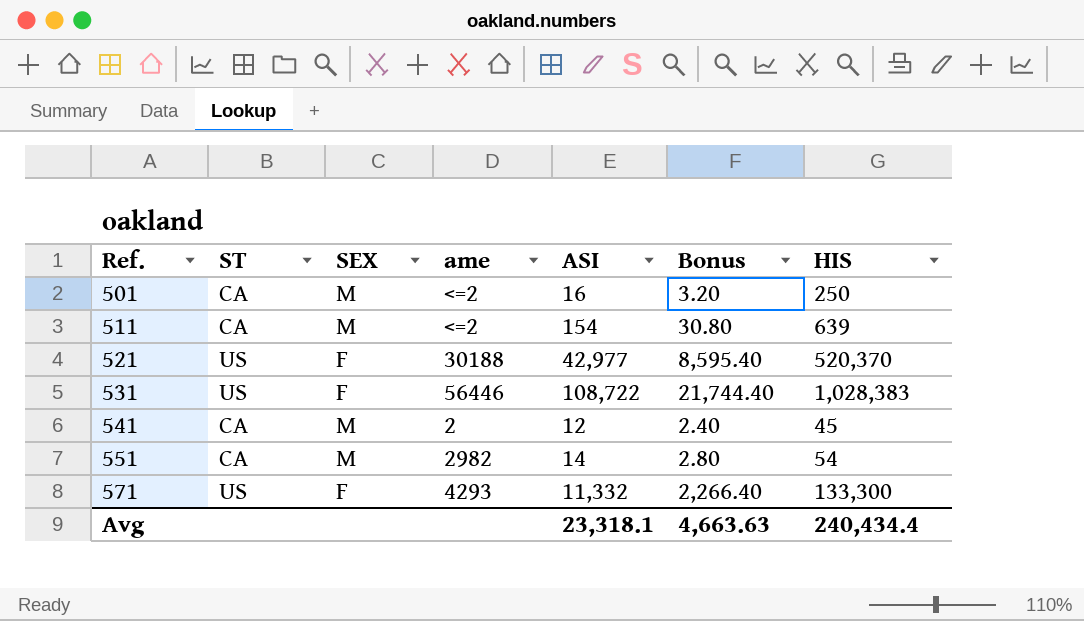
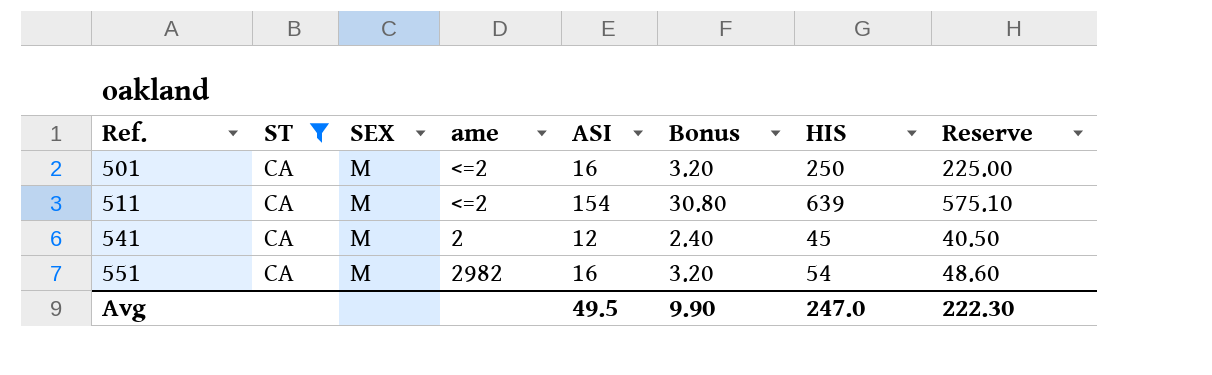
filter: none -> ST = CA
column Reserve | formula: none -> [HIS] * 0.9
551 | ASI: 14 -> 16
551 | Bonus: 2.80 -> 3.20
Avg | ASI: 23,318.1 -> 49.5
Avg | Bonus: 4,663.63 -> 9.90
Avg | HIS: 240,434.4 -> 247.0

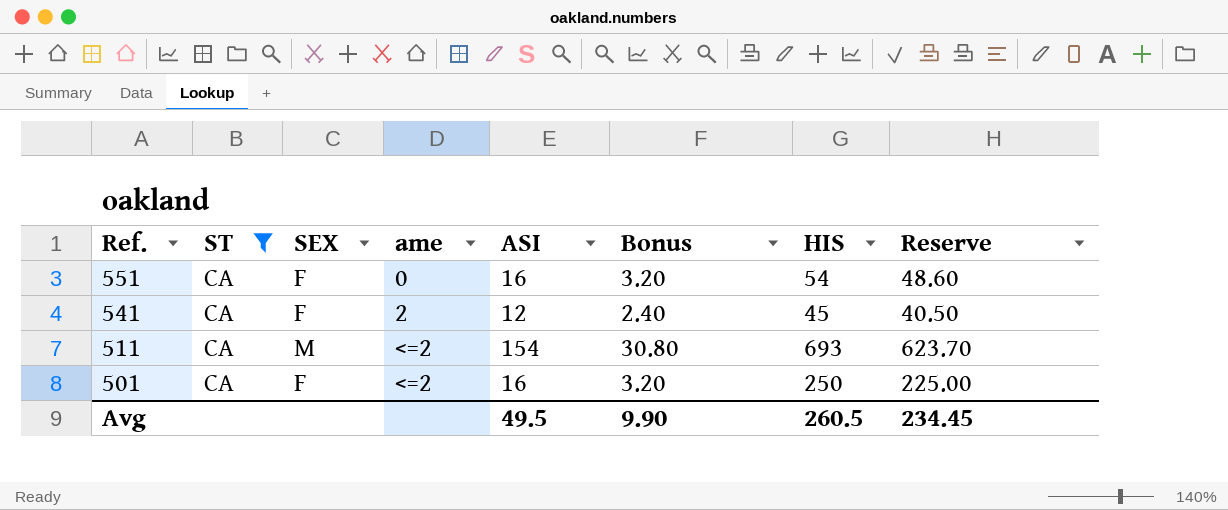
row order: Ref. ascending -> Ref. descending
551 | SEX: M -> F
551 | ame: 2982 -> 0
541 | SEX: M -> F
511 | HIS: 639 -> 693
511 | Reserve: 575.10 -> 623.70
501 | SEX: M -> F
Avg | HIS: 247.0 -> 260.5
Avg | Reserve: 222.30 -> 234.45

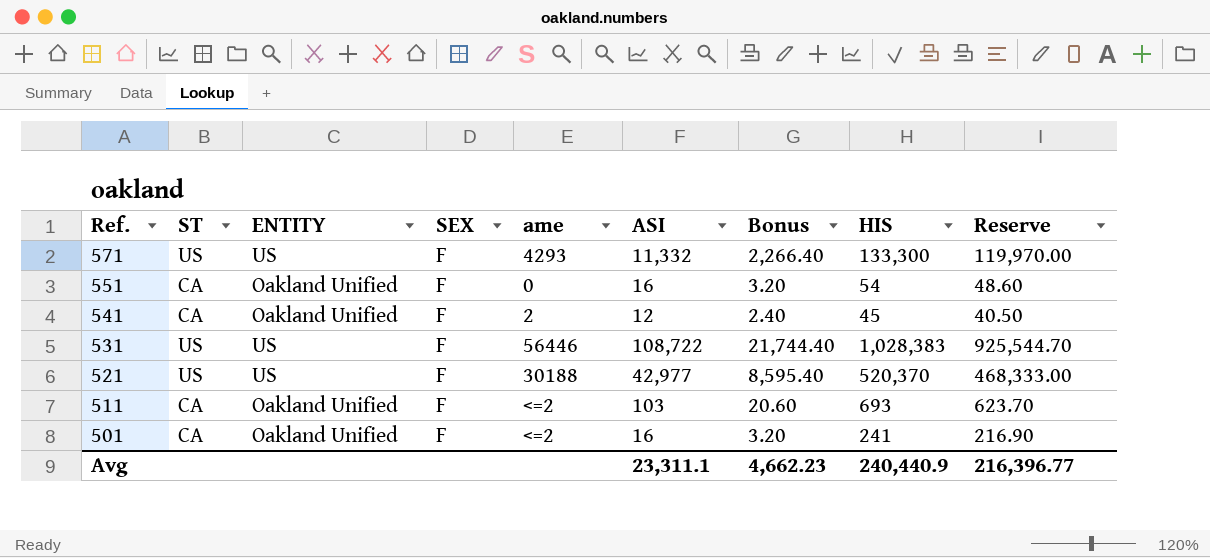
filter: ST = CA -> none
column ENTITY | position: none -> 3
511 | SEX: M -> F
511 | ASI: 154 -> 103
511 | Bonus: 30.80 -> 20.60
501 | HIS: 250 -> 241
501 | Reserve: 225.00 -> 216.90
Avg | ASI: 49.5 -> 23,311.1
Avg | Bonus: 9.90 -> 4,662.23
Avg | HIS: 260.5 -> 240,440.9
Avg | Reserve: 234.45 -> 216,396.77

